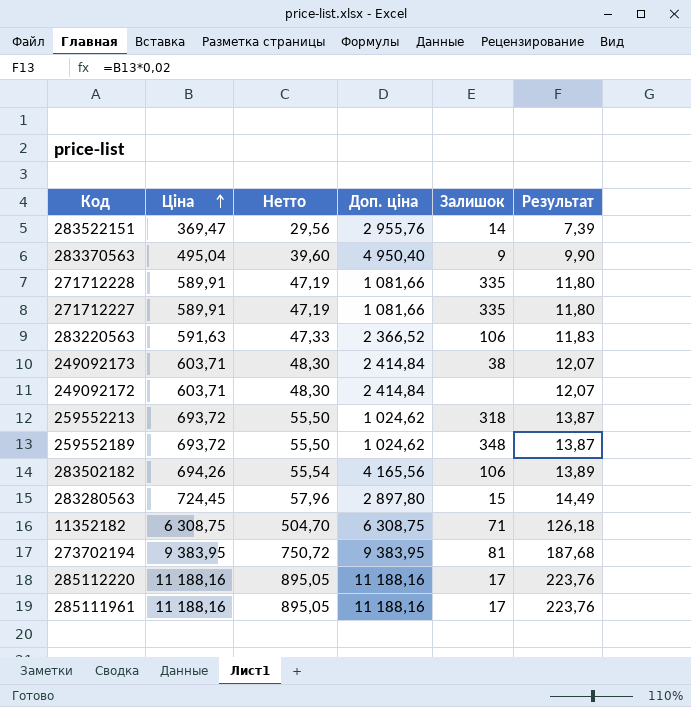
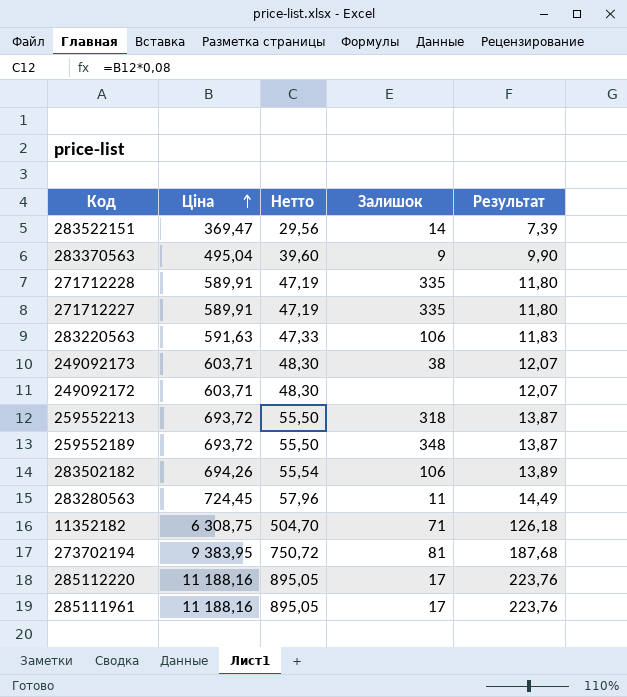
column Доп. ціна | position: 4 -> none
283280563 | Залишок: 15 -> 11

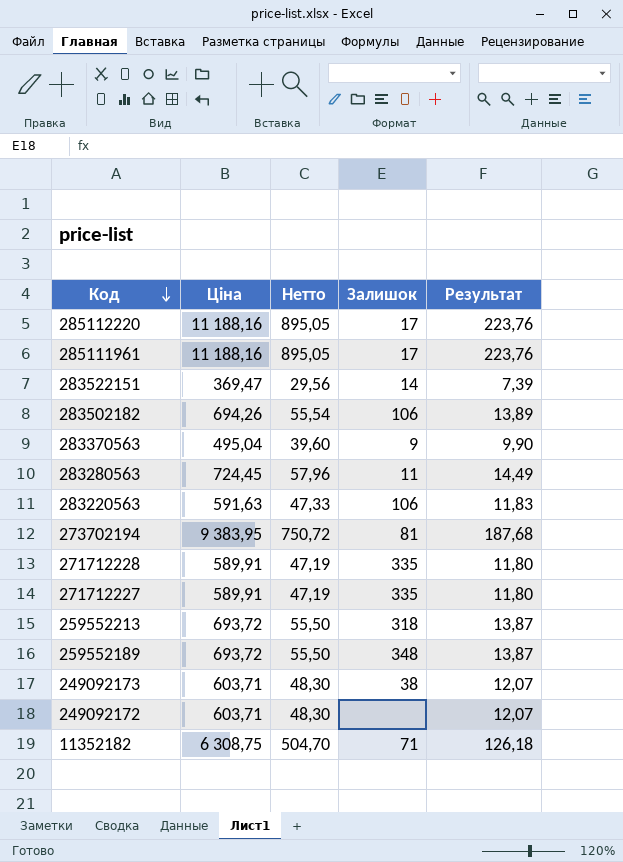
row order: Ціна ascending -> Код descending

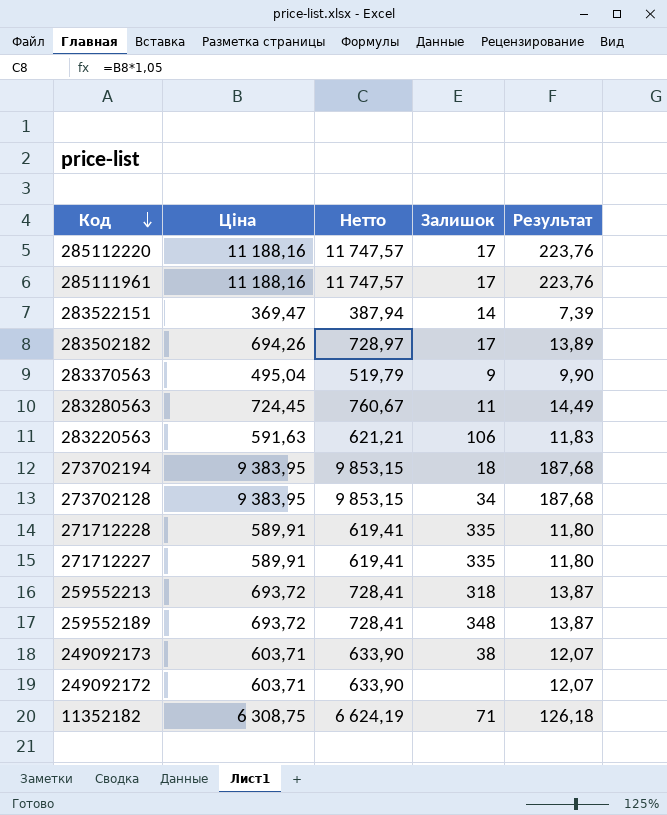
column Нетто | formula: [Ціна] * 0,08 -> [Ціна] * 1,05
283502182 | Залишок: 106 -> 17
273702194 | Залишок: 81 -> 18
row 273702128: none -> 9 383,95 | 9 853,15 | 34 | 187,68

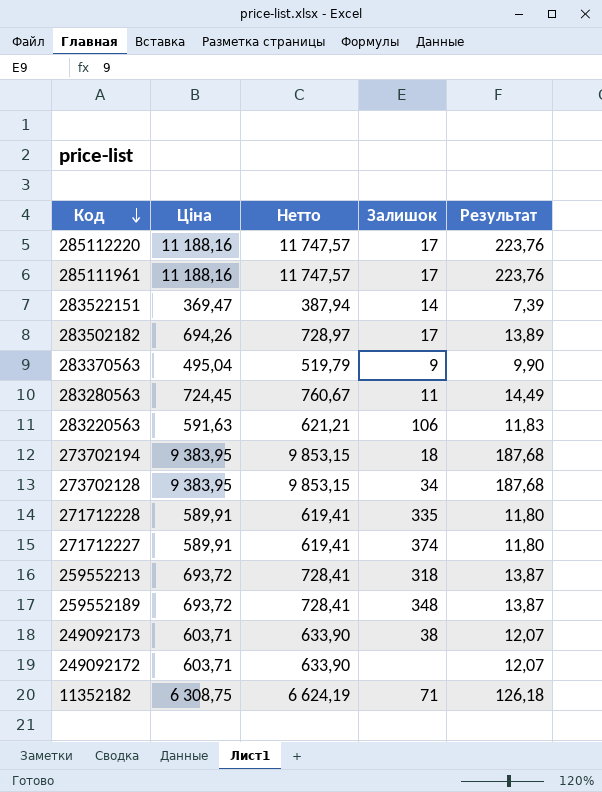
271712227 | Залишок: 335 -> 374

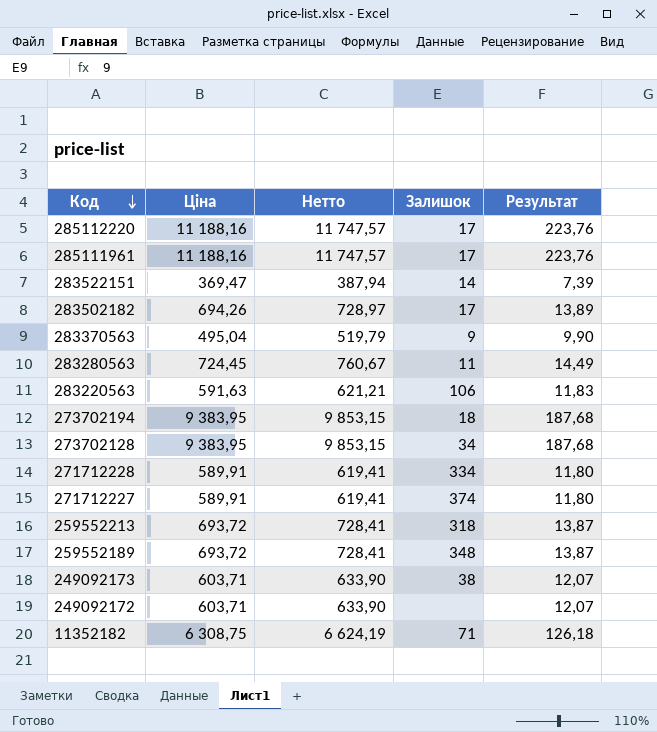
271712228 | Залишок: 335 -> 334

